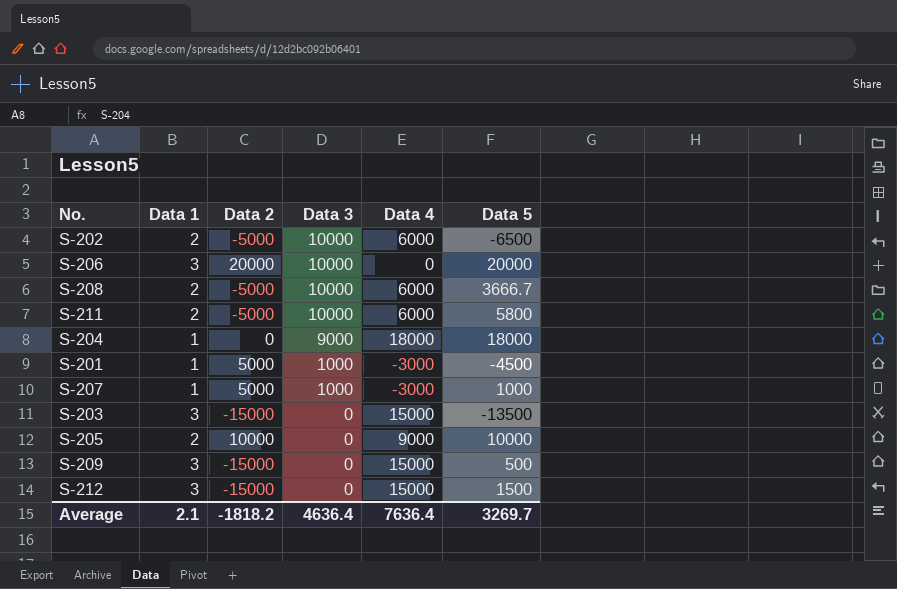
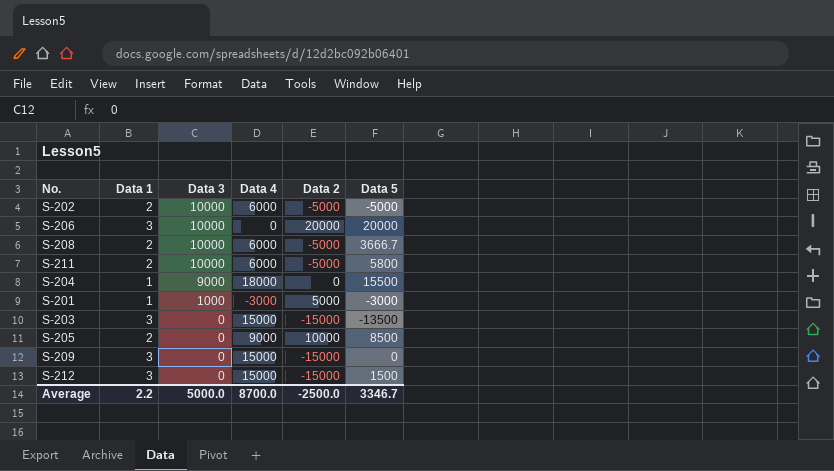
column Data 2 | position: 3 -> 5
row S-207: 1 | 5000 | 1000 | -3000 | 1000 -> none
S-202 | Data 5: -6500 -> -5000
S-204 | Data 5: 18000 -> 15500
S-201 | Data 5: -4500 -> -3000
S-205 | Data 5: 10000 -> 8500
S-209 | Data 5: 500 -> 0
Average | Data 1: 2.1 -> 2.2
Average | Data 3: 4636.4 -> 5000.0
Average | Data 4: 7636.4 -> 8700.0
Average | Data 2: -1818.2 -> -2500.0
Average | Data 5: 3269.7 -> 3346.7

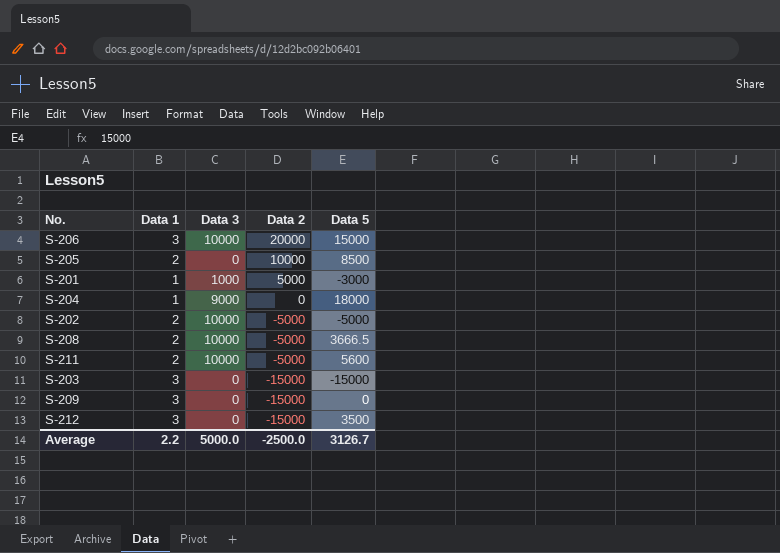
row order: Data 3 descending -> Data 2 descending
column Data 4 | position: 4 -> none
S-206 | Data 5: 20000 -> 15000
S-204 | Data 5: 15500 -> 18000
S-208 | Data 5: 3666.7 -> 3666.5
S-211 | Data 5: 5800 -> 5600
S-203 | Data 5: -13500 -> -15000
S-212 | Data 5: 1500 -> 3500
Average | Data 5: 3346.7 -> 3126.7

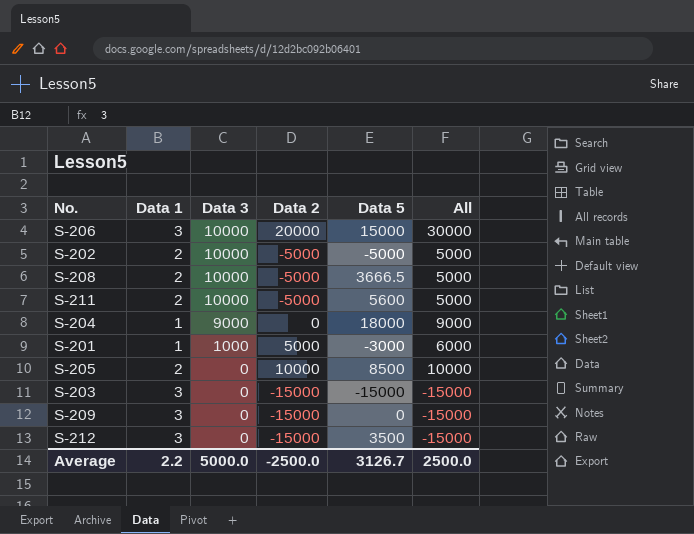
row order: Data 2 descending -> Data 3 descending
column All | formula: none -> [Data 3] + [Data 2]

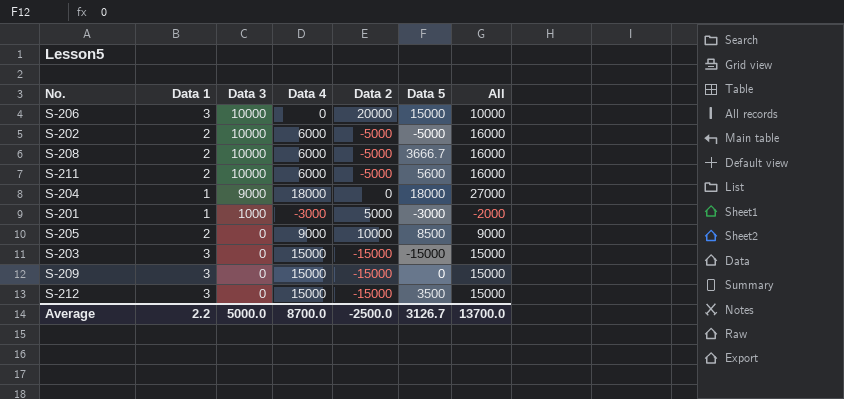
column Data 4 | position: none -> 4
column All | formula: [Data 3] + [Data 2] -> [Data 3] + [Data 4]
S-208 | Data 5: 3666.5 -> 3666.7
Average | All: 2500.0 -> 13700.0

